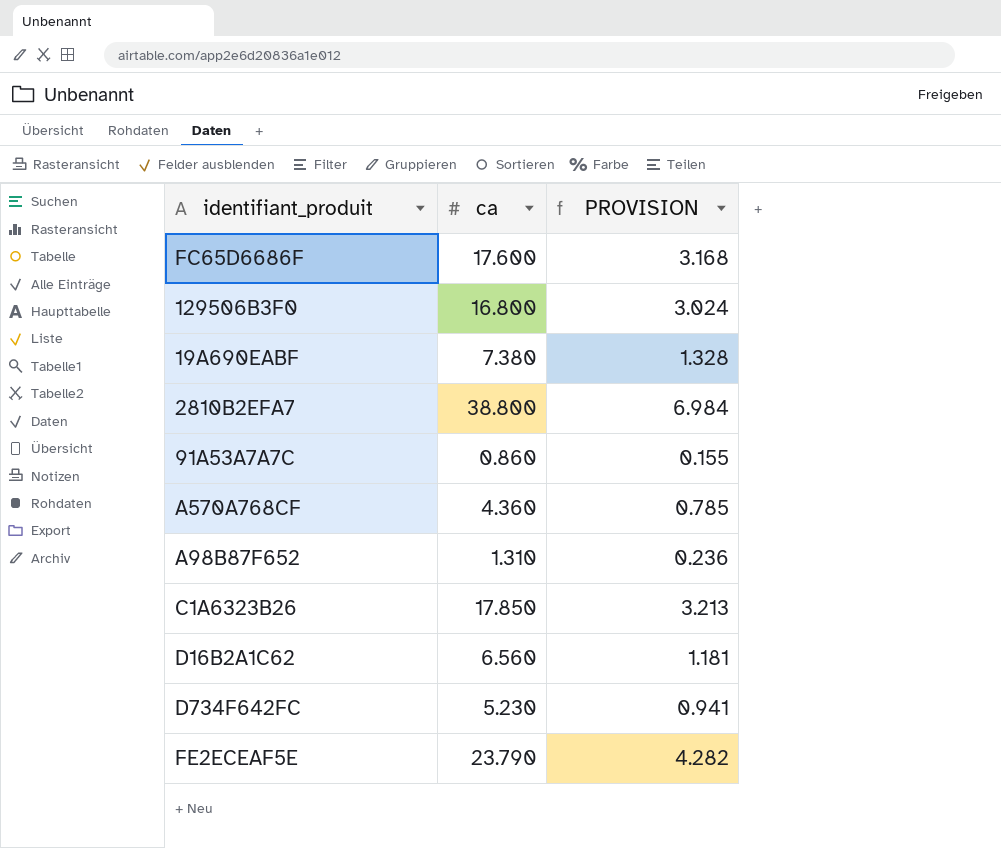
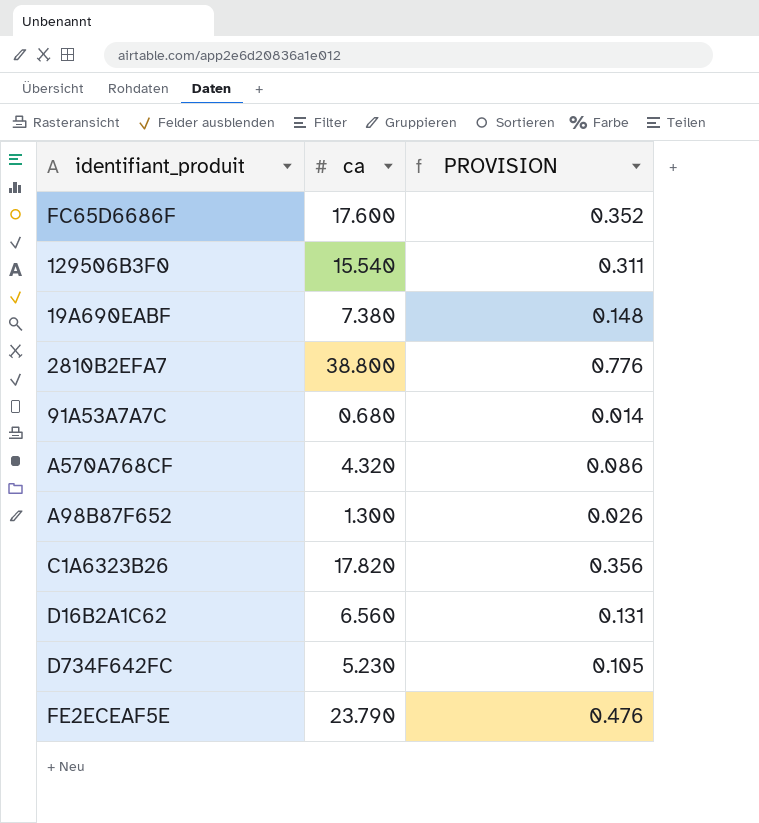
column PROVISION | formula: [ca] * 0.18 -> [ca] * 0.02
129506B3F0 | ca: 16.800 -> 15.540
91A53A7A7C | ca: 0.860 -> 0.680
A570A768CF | ca: 4.360 -> 4.320
A98B87F652 | ca: 1.310 -> 1.300
C1A6323B26 | ca: 17.850 -> 17.820

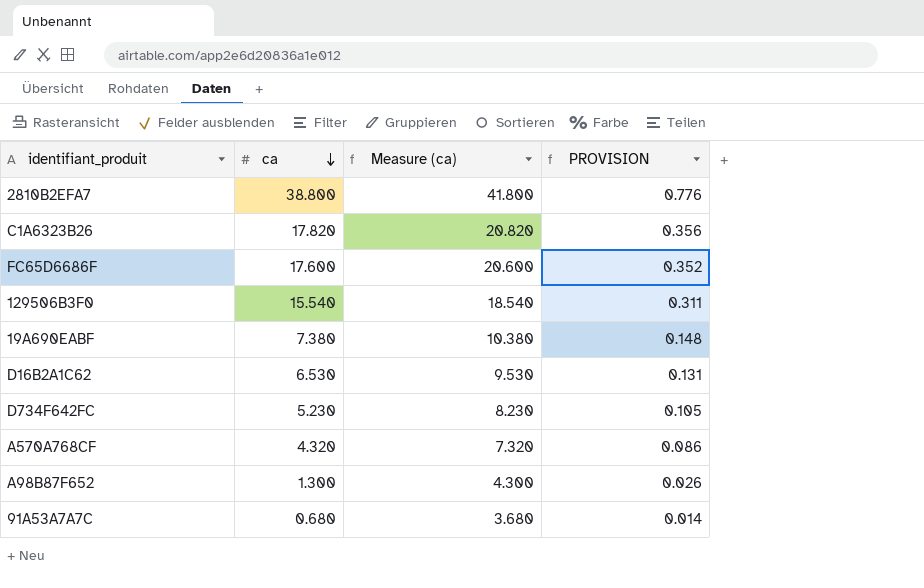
row order: none -> ca descending
column Measure (ca) | formula: none -> [ca] + 3
row FE2ECEAF5E: 23.790 | 0.476 -> none
D16B2A1C62 | ca: 6.560 -> 6.530

